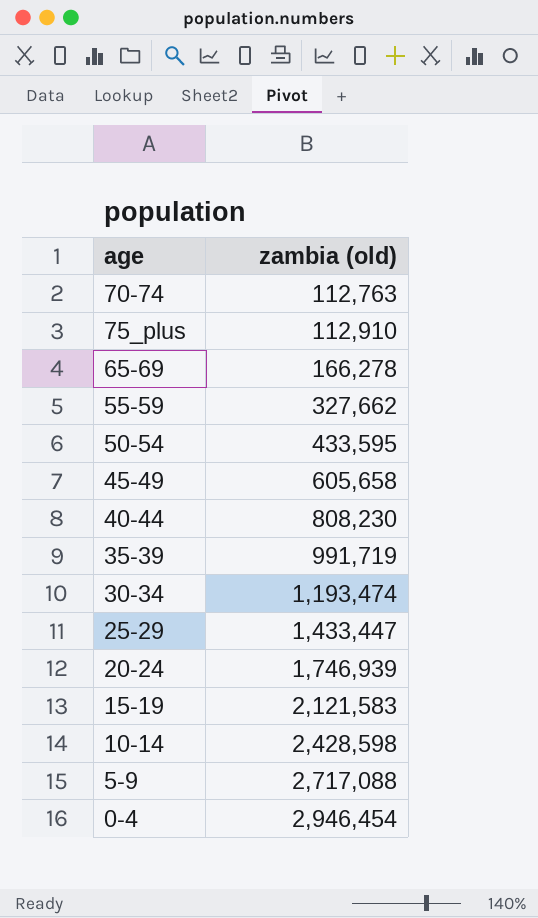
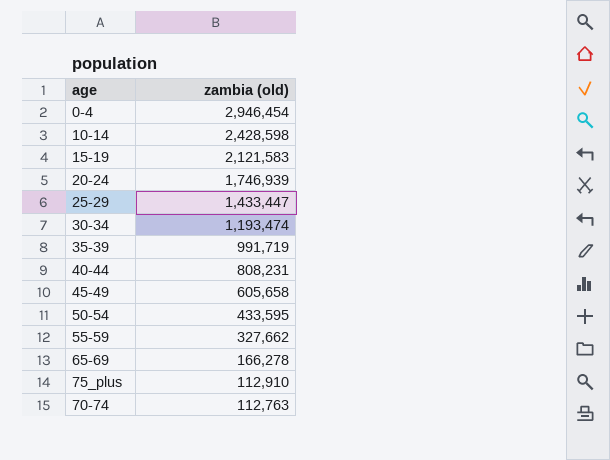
row order: zambia (old) ascending -> zambia (old) descending
row 5-9: 2,717,088 -> none
40-44 | zambia (old): 808,230 -> 808,231

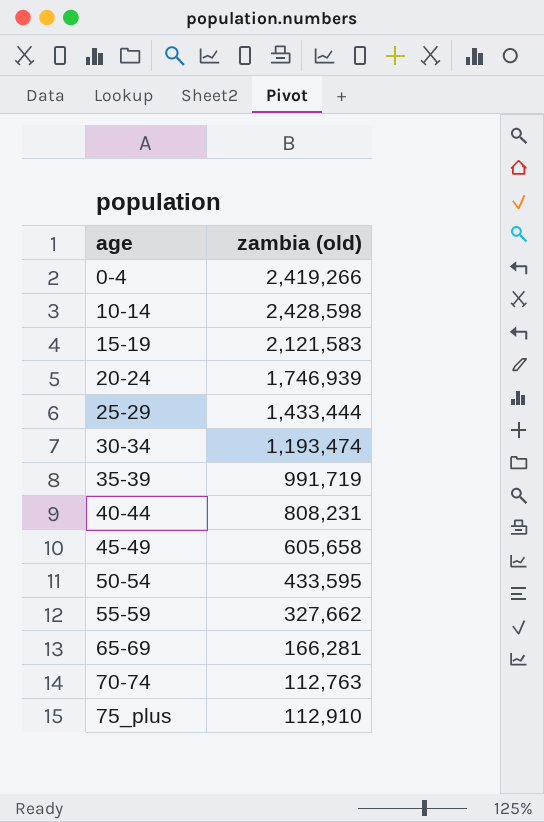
row order: zambia (old) descending -> age ascending
0-4 | zambia (old): 2,946,454 -> 2,419,266
25-29 | zambia (old): 1,433,447 -> 1,433,444
65-69 | zambia (old): 166,278 -> 166,281

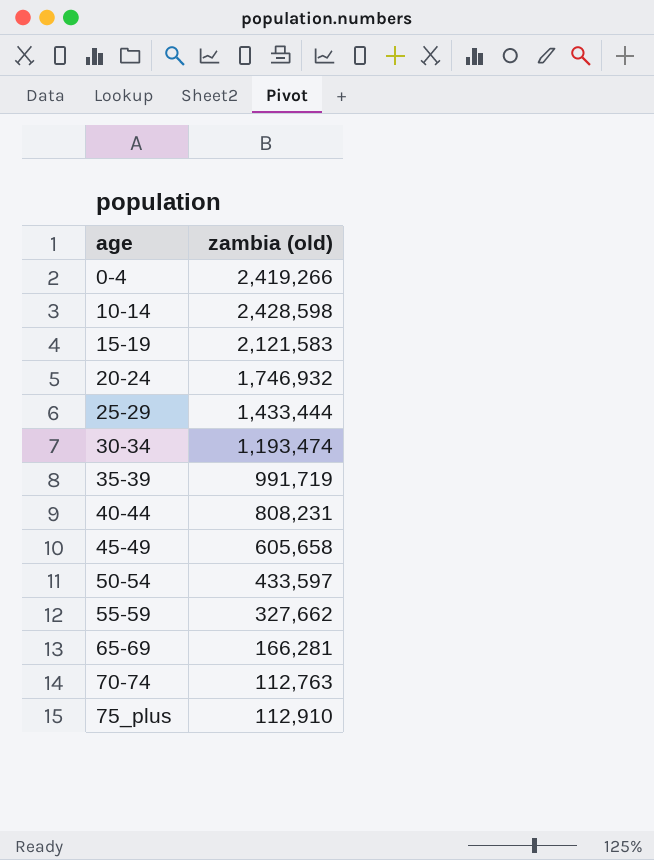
20-24 | zambia (old): 1,746,939 -> 1,746,932
50-54 | zambia (old): 433,595 -> 433,597

